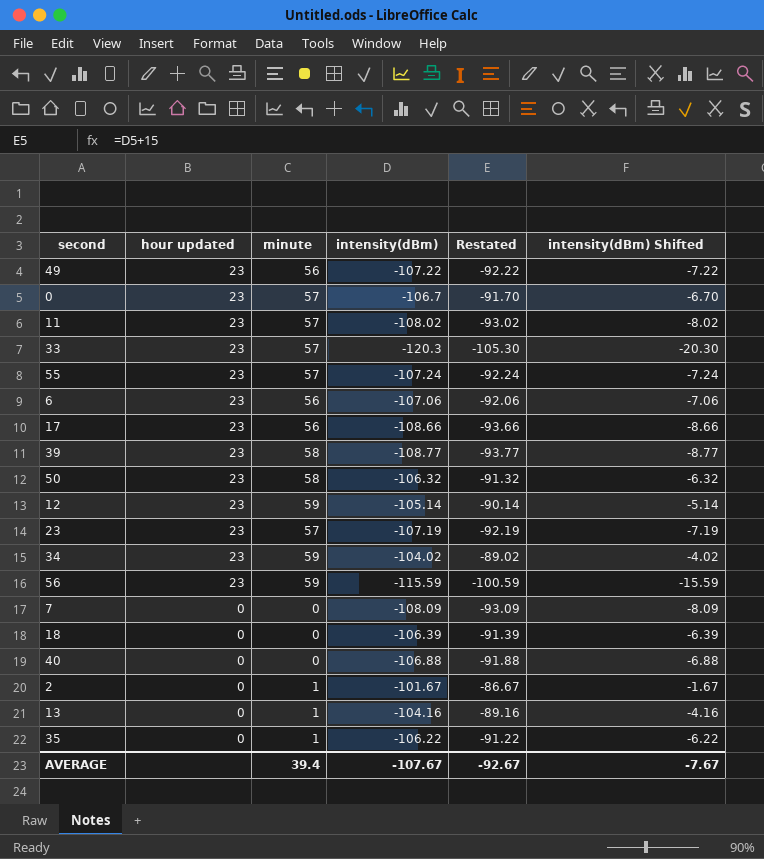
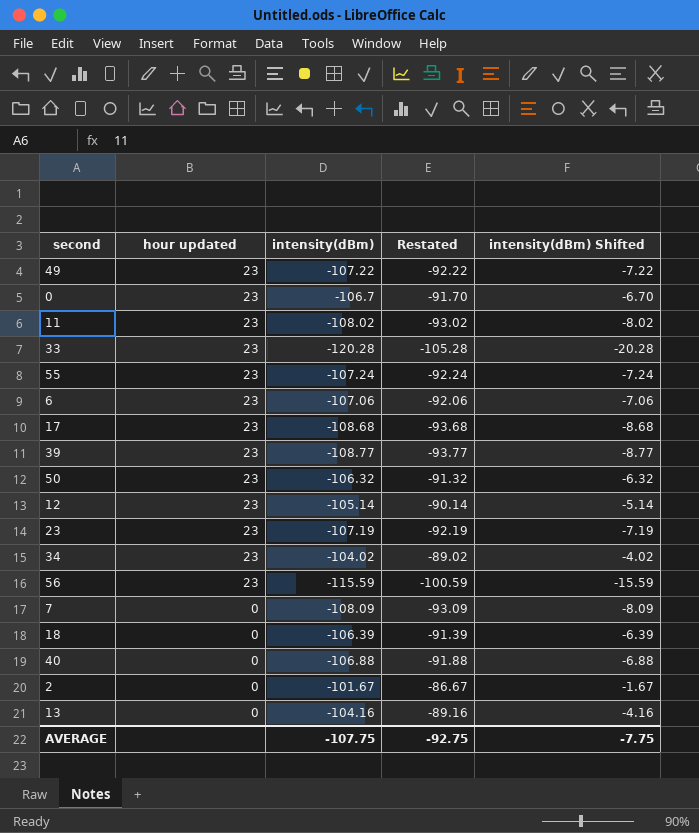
column minute | position: 3 -> none
row 35: 0 | 1 | -106.22 | -91.22 | -6.22 -> none
33 | intensity(dBm): -120.3 -> -120.28
33 | Restated: -105.30 -> -105.28
33 | intensity(dBm) Shifted: -20.30 -> -20.28
17 | intensity(dBm): -108.66 -> -108.68
17 | Restated: -93.66 -> -93.68
17 | intensity(dBm) Shifted: -8.66 -> -8.68
AVERAGE | intensity(dBm): -107.67 -> -107.75
AVERAGE | Restated: -92.67 -> -92.75
AVERAGE | intensity(dBm) Shifted: -7.67 -> -7.75

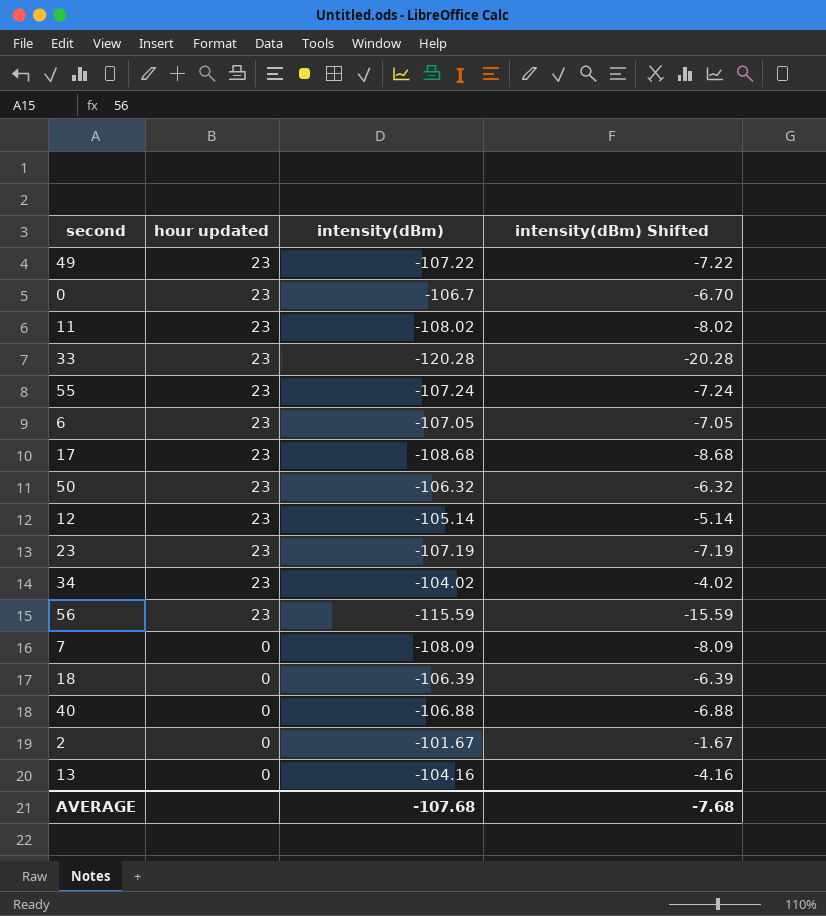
column Restated | formula: [intensity(dBm)] + 15 -> none
row 39: 23 | -108.77 | -93.77 | -8.77 -> none
6 | intensity(dBm): -107.06 -> -107.05
6 | intensity(dBm) Shifted: -7.06 -> -7.05
AVERAGE | intensity(dBm): -107.75 -> -107.68
AVERAGE | intensity(dBm) Shifted: -7.75 -> -7.68

